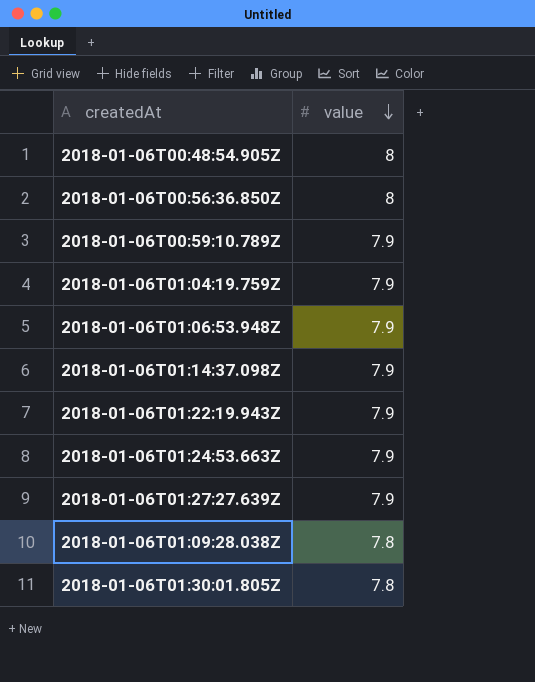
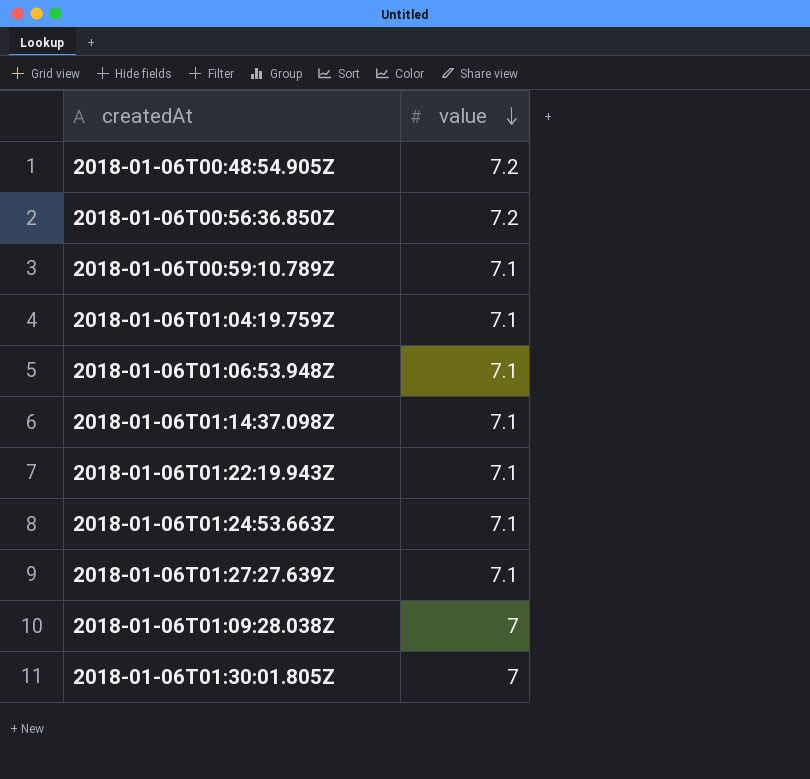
2018-01-06T00:48:54.905Z | value: 8 -> 7.2
2018-01-06T00:56:36.850Z | value: 8 -> 7.2
2018-01-06T00:59:10.789Z | value: 7.9 -> 7.1
2018-01-06T01:04:19.759Z | value: 7.9 -> 7.1
2018-01-06T01:06:53.948Z | value: 7.9 -> 7.1
2018-01-06T01:14:37.098Z | value: 7.9 -> 7.1
2018-01-06T01:22:19.943Z | value: 7.9 -> 7.1
2018-01-06T01:24:53.663Z | value: 7.9 -> 7.1
2018-01-06T01:27:27.639Z | value: 7.9 -> 7.1
2018-01-06T01:09:28.038Z | value: 7.8 -> 7
2018-01-06T01:30:01.805Z | value: 7.8 -> 7

